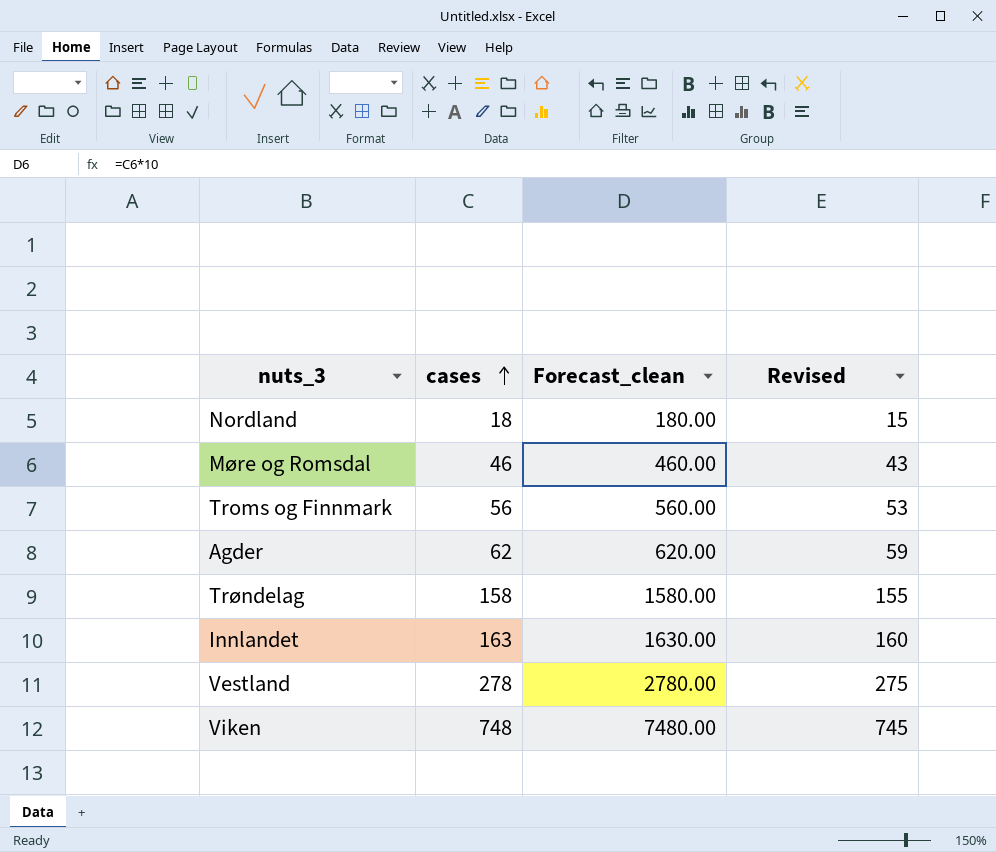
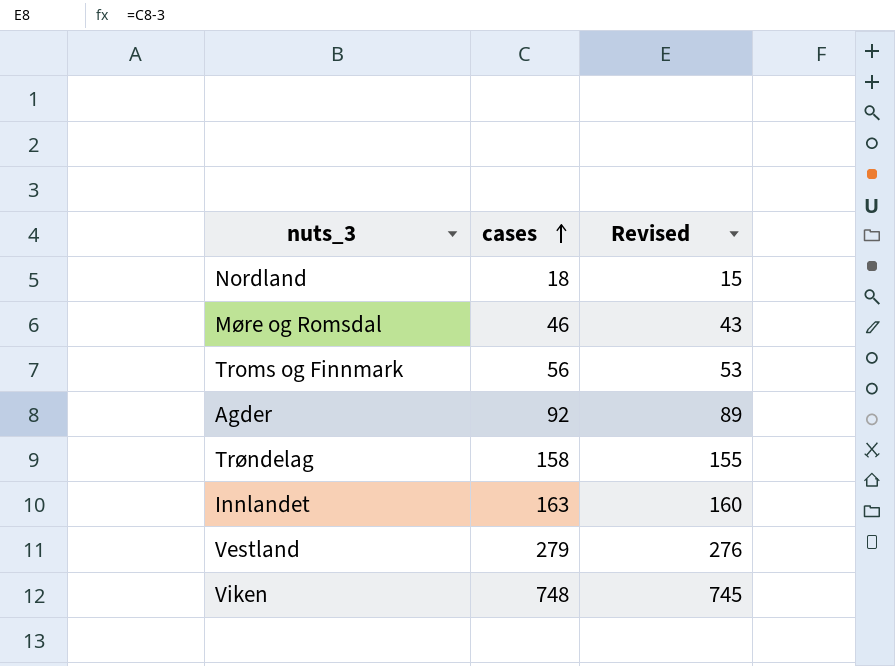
column Forecast_clean | formula: [cases] * 10 -> none
Agder | cases: 62 -> 92
Agder | Revised: 59 -> 89
Vestland | cases: 278 -> 279
Vestland | Revised: 275 -> 276

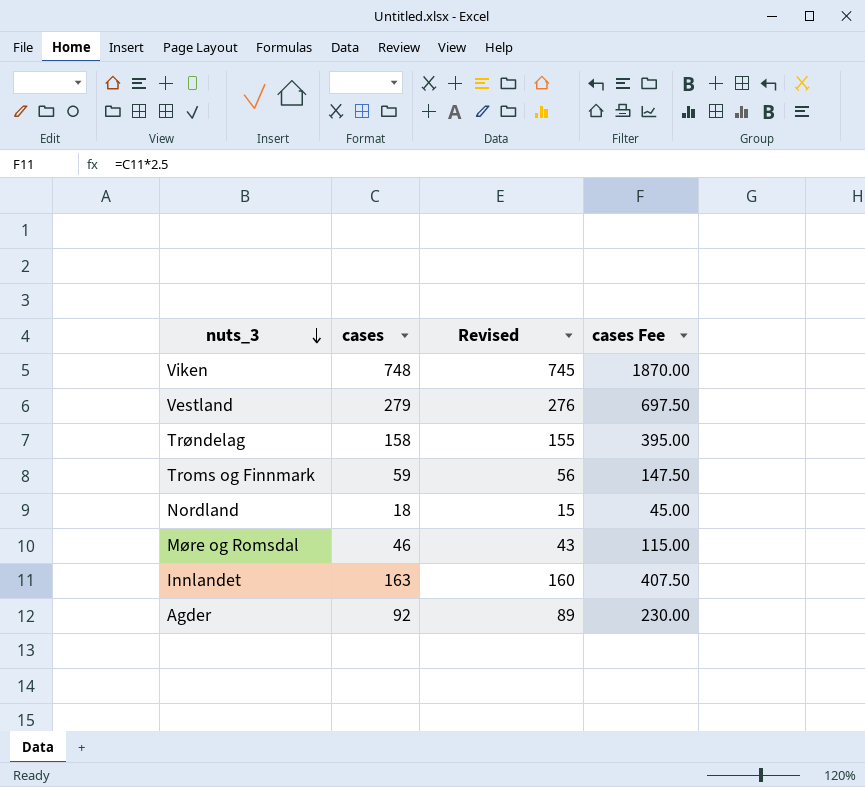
row order: cases ascending -> nuts_3 descending
column cases Fee | formula: none -> [cases] * 2.5
Troms og Finnmark | cases: 56 -> 59
Troms og Finnmark | Revised: 53 -> 56

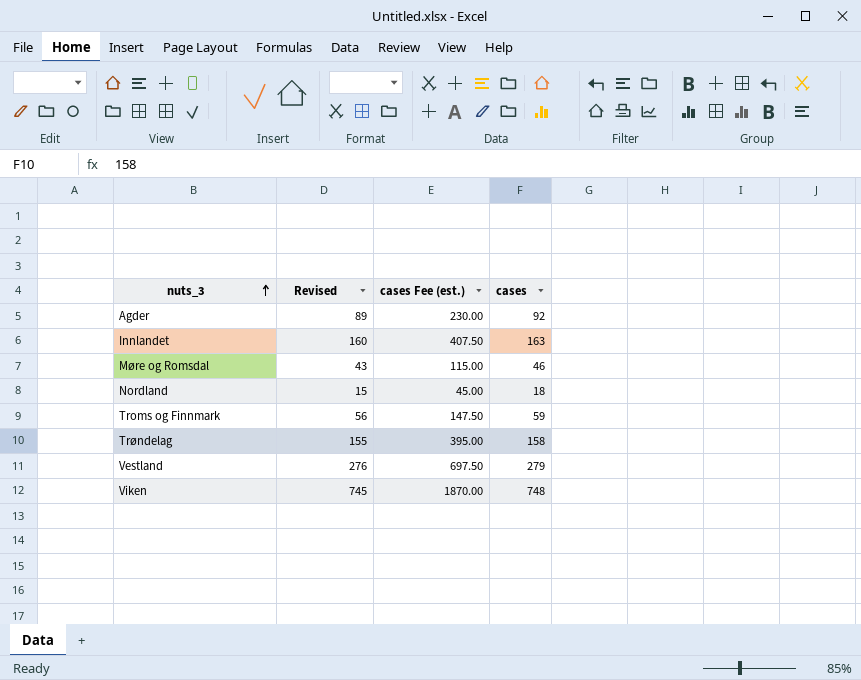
row order: nuts_3 descending -> nuts_3 ascending
column name: cases Fee -> cases Fee (est.)
column cases | position: 2 -> 4

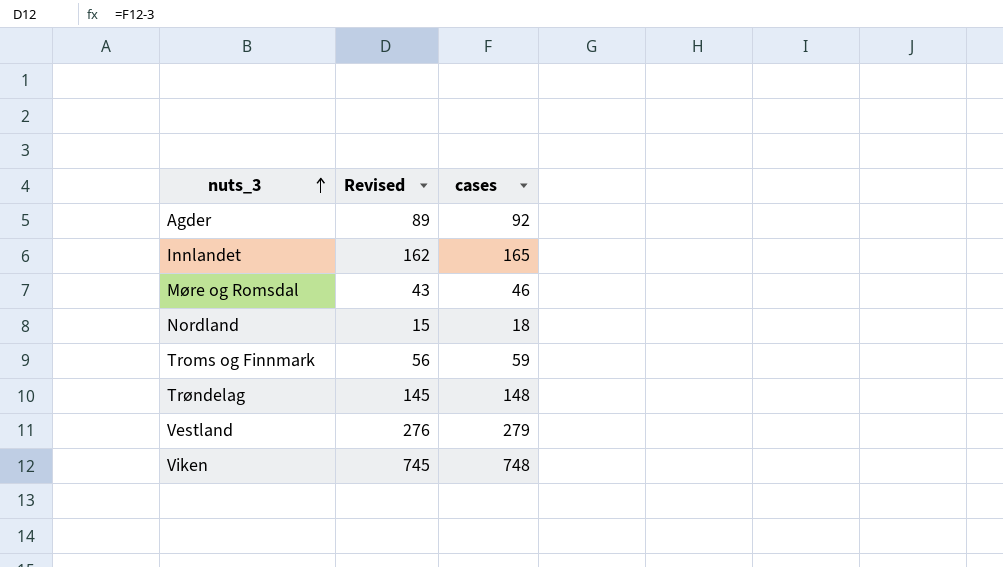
column cases Fee (est.) | formula: [cases] * 2.5 -> none
Innlandet | Revised: 160 -> 162
Innlandet | cases: 163 -> 165
Trøndelag | Revised: 155 -> 145
Trøndelag | cases: 158 -> 148

